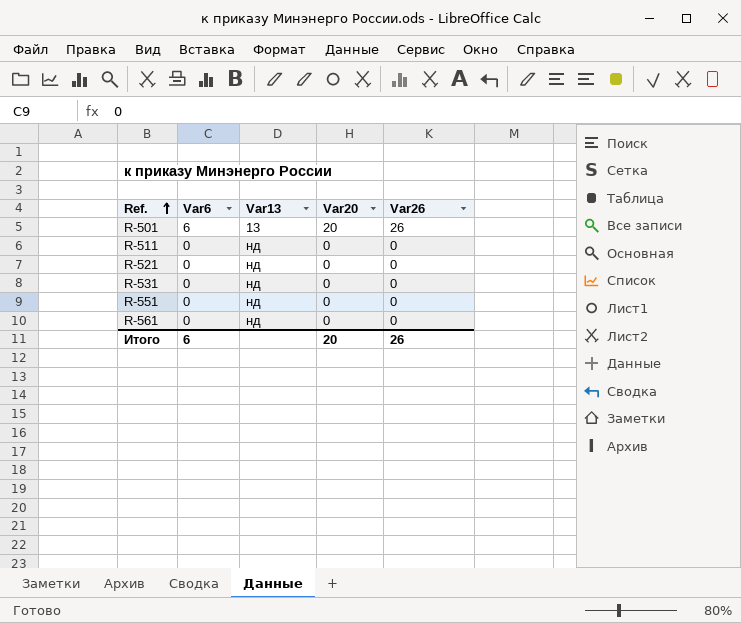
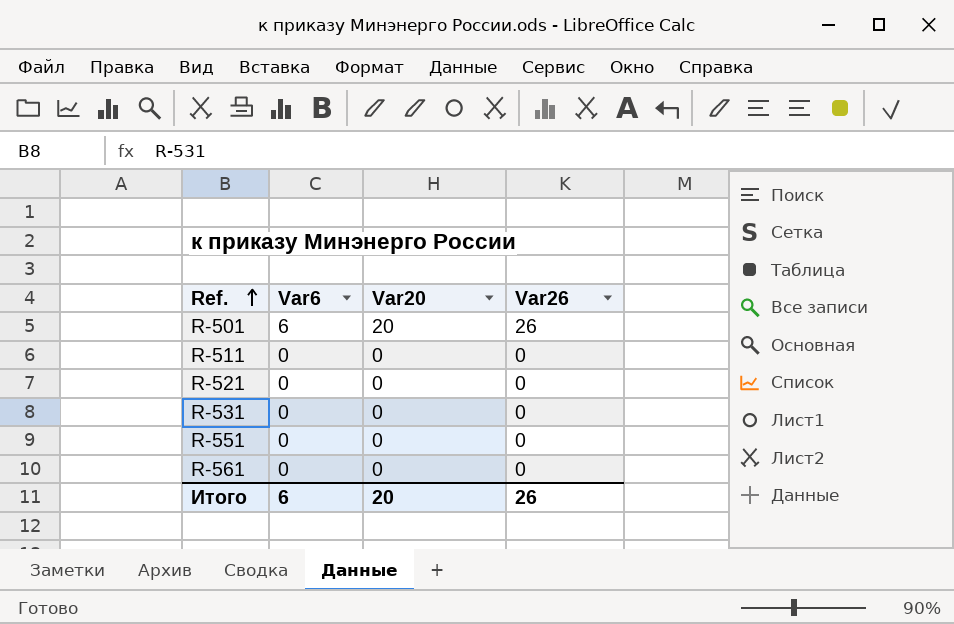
column Var13 | position: 3 -> none

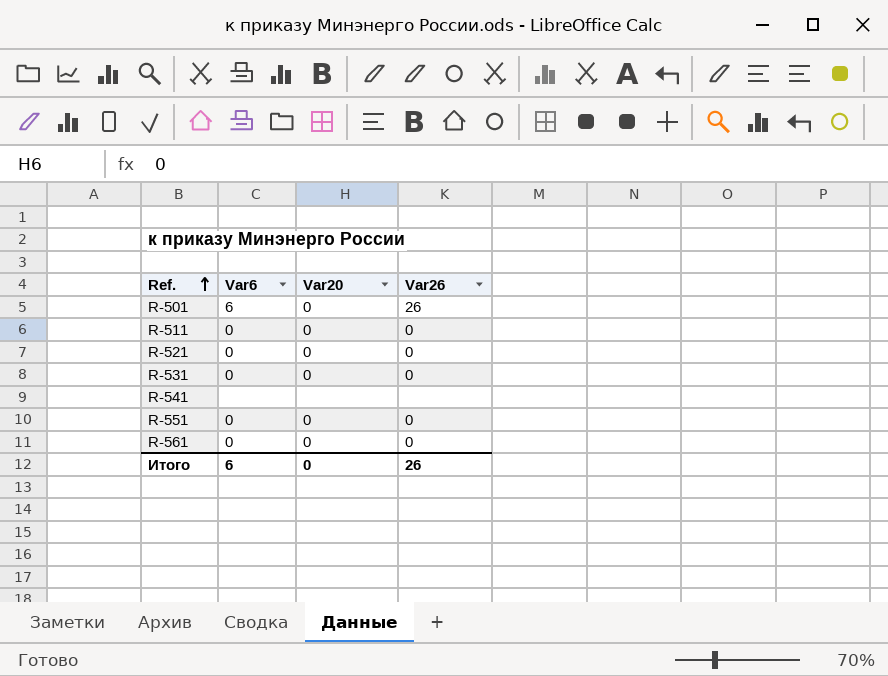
R-501 | Var20: 20 -> 0
row R-541: none -> none | none | none
Итого | Var20: 20 -> 0

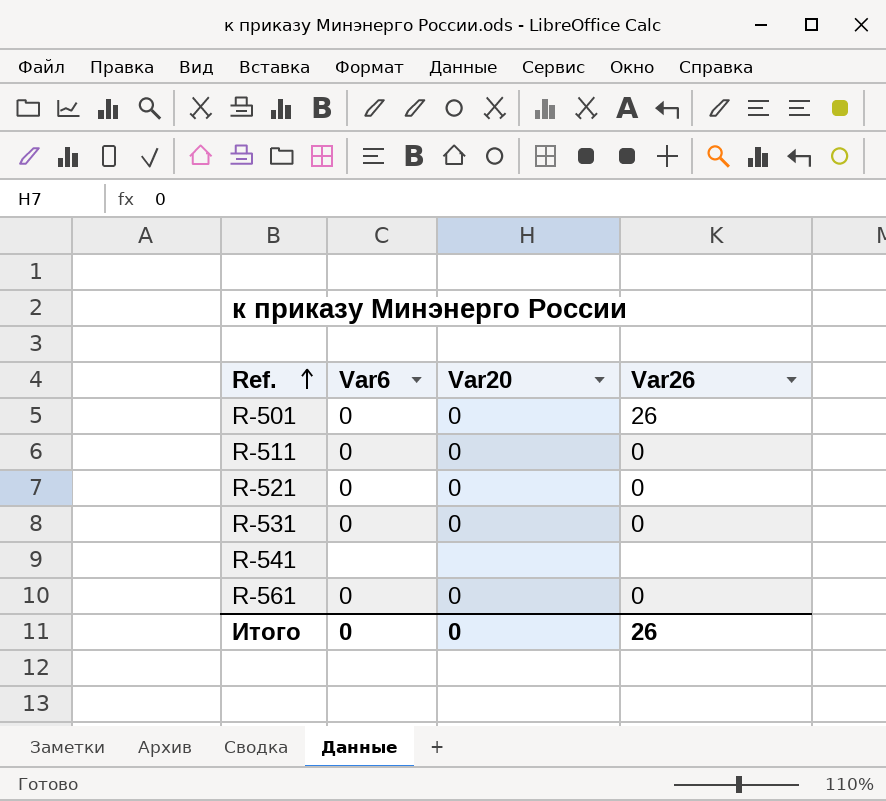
row R-551: 0 | 0 | 0 -> none
R-501 | Var6: 6 -> 0
Итого | Var6: 6 -> 0

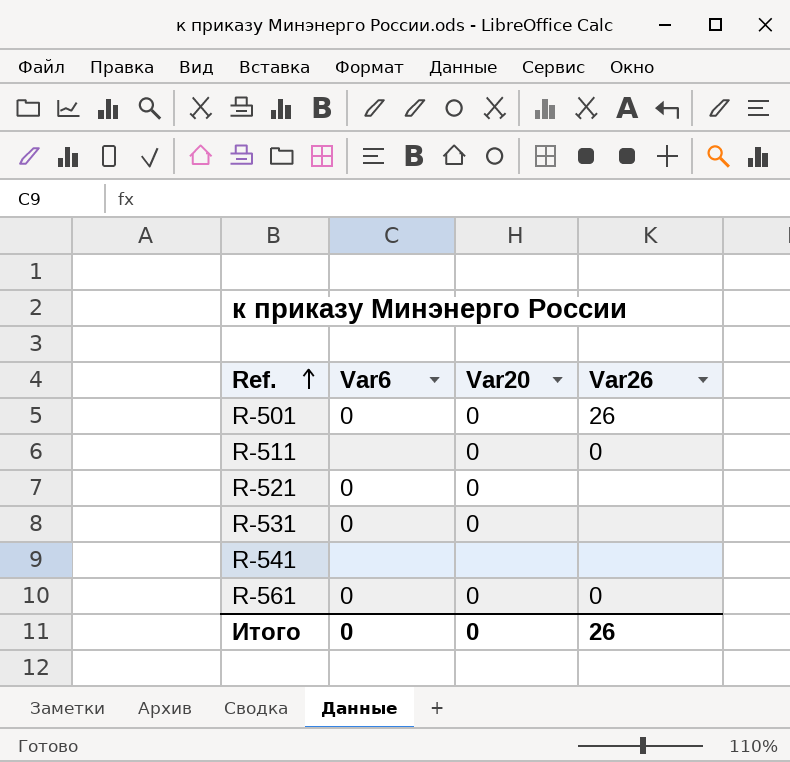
R-511 | Var6: 0 -> none
R-521 | Var26: 0 -> none
R-531 | Var26: 0 -> none

